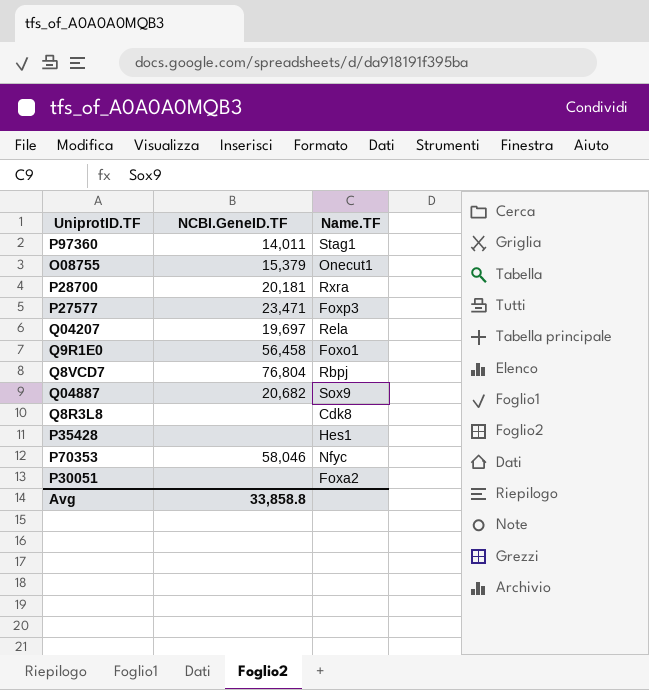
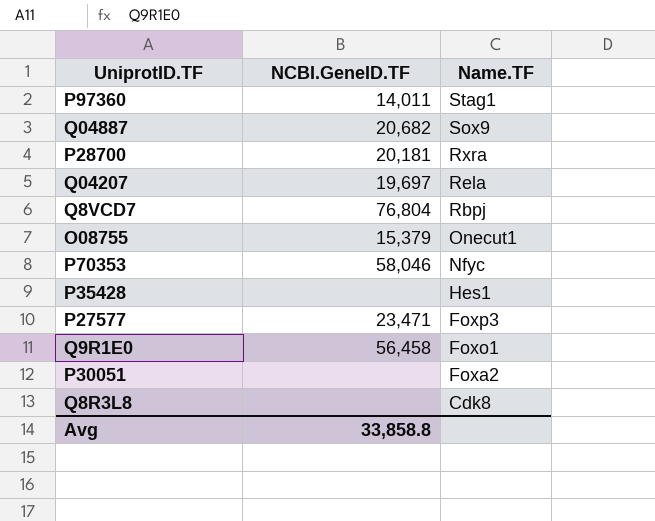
row order: none -> Name.TF descending

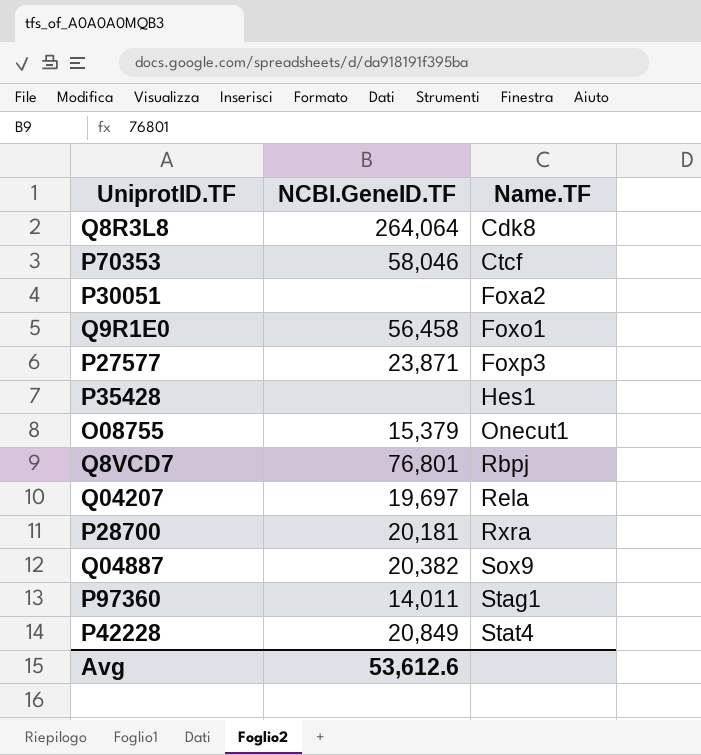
row order: Name.TF descending -> Name.TF ascending
Q8R3L8 | NCBI.GeneID.TF: none -> 264,064
P70353 | Name.TF: Nfyc -> Ctcf
P27577 | NCBI.GeneID.TF: 23,471 -> 23,871
Q8VCD7 | NCBI.GeneID.TF: 76,804 -> 76,801
Q04887 | NCBI.GeneID.TF: 20,682 -> 20,382
row P42228: none -> 20,849 | Stat4
Avg | NCBI.GeneID.TF: 33,858.8 -> 53,612.6

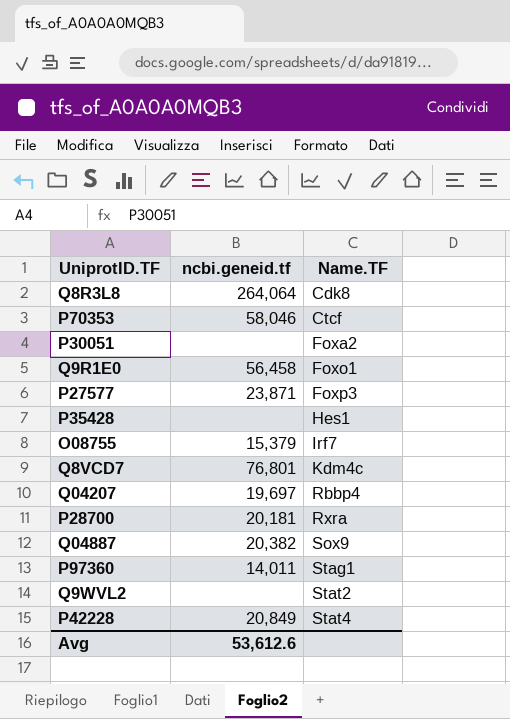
column name: NCBI.GeneID.TF -> ncbi.geneid.tf
O08755 | Name.TF: Onecut1 -> Irf7
Q8VCD7 | Name.TF: Rbpj -> Kdm4c
Q04207 | Name.TF: Rela -> Rbbp4
row Q9WVL2: none -> none | Stat2

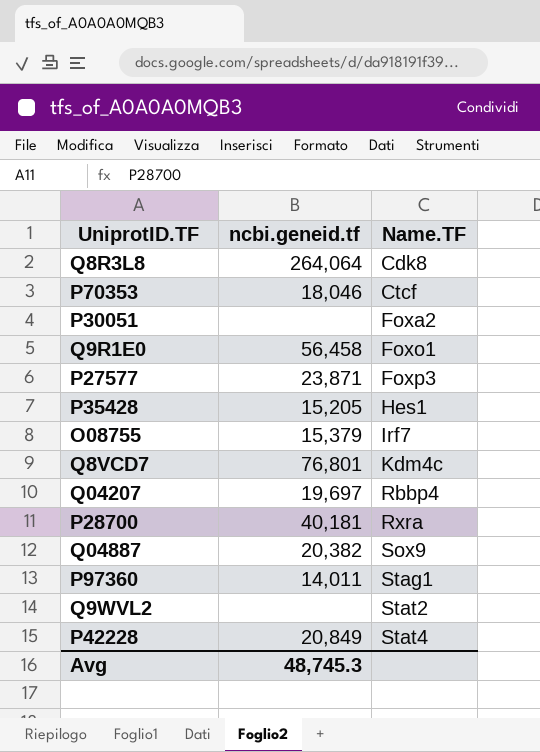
P70353 | ncbi.geneid.tf: 58,046 -> 18,046
P35428 | ncbi.geneid.tf: none -> 15,205
P28700 | ncbi.geneid.tf: 20,181 -> 40,181
Avg | ncbi.geneid.tf: 53,612.6 -> 48,745.3

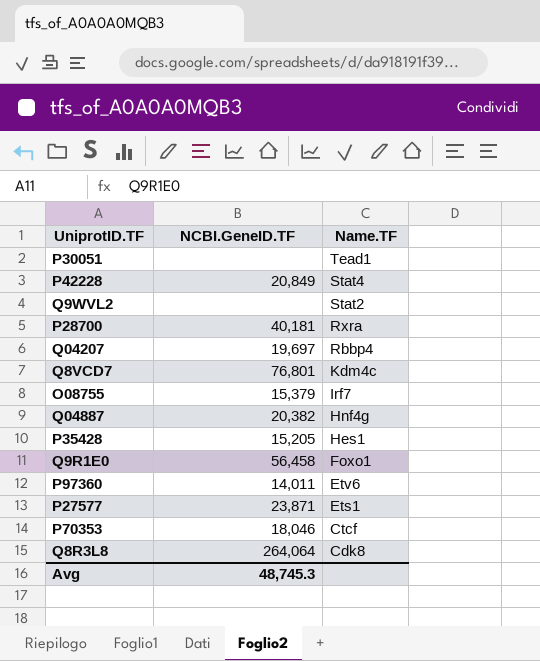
row order: Name.TF ascending -> Name.TF descending
column name: ncbi.geneid.tf -> NCBI.GeneID.TF
P30051 | Name.TF: Foxa2 -> Tead1
Q04887 | Name.TF: Sox9 -> Hnf4g
P97360 | Name.TF: Stag1 -> Etv6
P27577 | Name.TF: Foxp3 -> Ets1

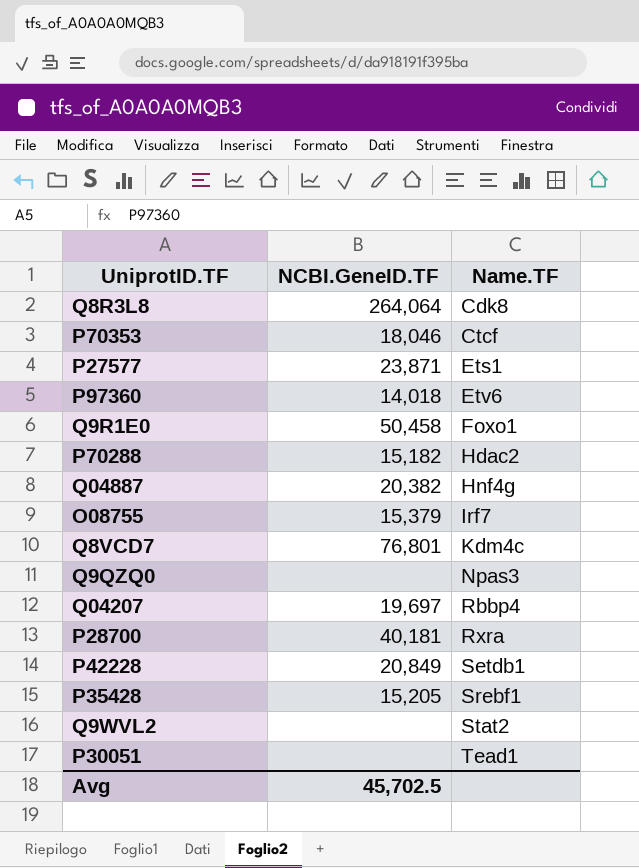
row order: Name.TF descending -> Name.TF ascending
P97360 | NCBI.GeneID.TF: 14,011 -> 14,018
Q9R1E0 | NCBI.GeneID.TF: 56,458 -> 50,458
row P70288: none -> 15,182 | Hdac2
row Q9QZQ0: none -> none | Npas3
P42228 | Name.TF: Stat4 -> Setdb1
P35428 | Name.TF: Hes1 -> Srebf1
Avg | NCBI.GeneID.TF: 48,745.3 -> 45,702.5

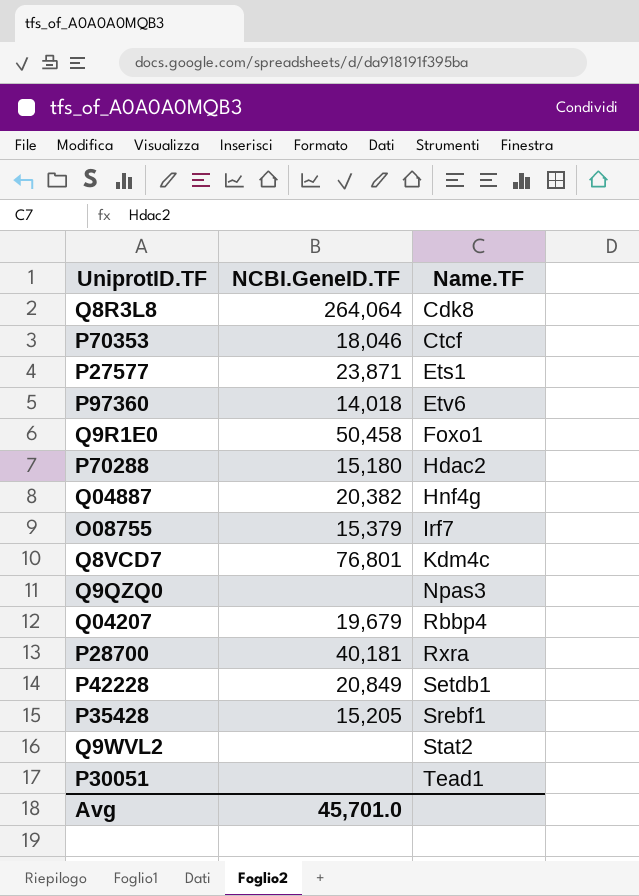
P70288 | NCBI.GeneID.TF: 15,182 -> 15,180
Q04207 | NCBI.GeneID.TF: 19,697 -> 19,679
Avg | NCBI.GeneID.TF: 45,702.5 -> 45,701.0

